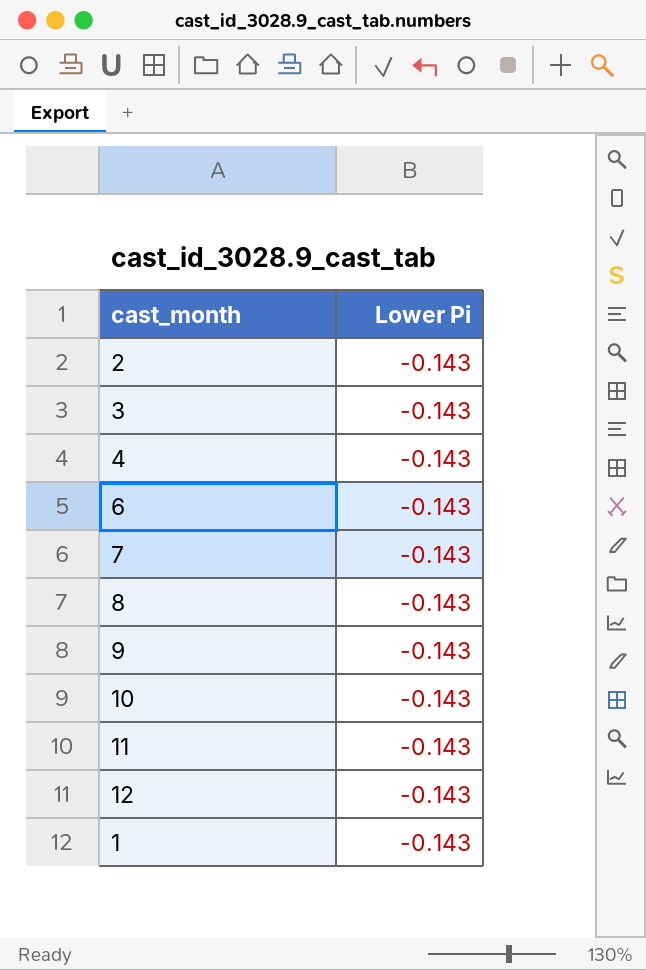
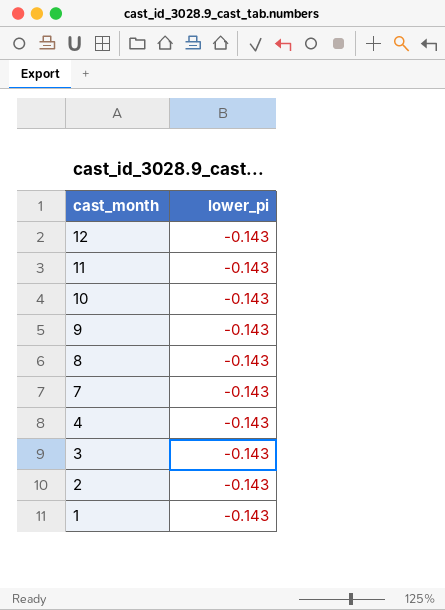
row order: none -> cast_month descending
column name: Lower Pi -> lower_pi
row 6: -0.143 -> none

